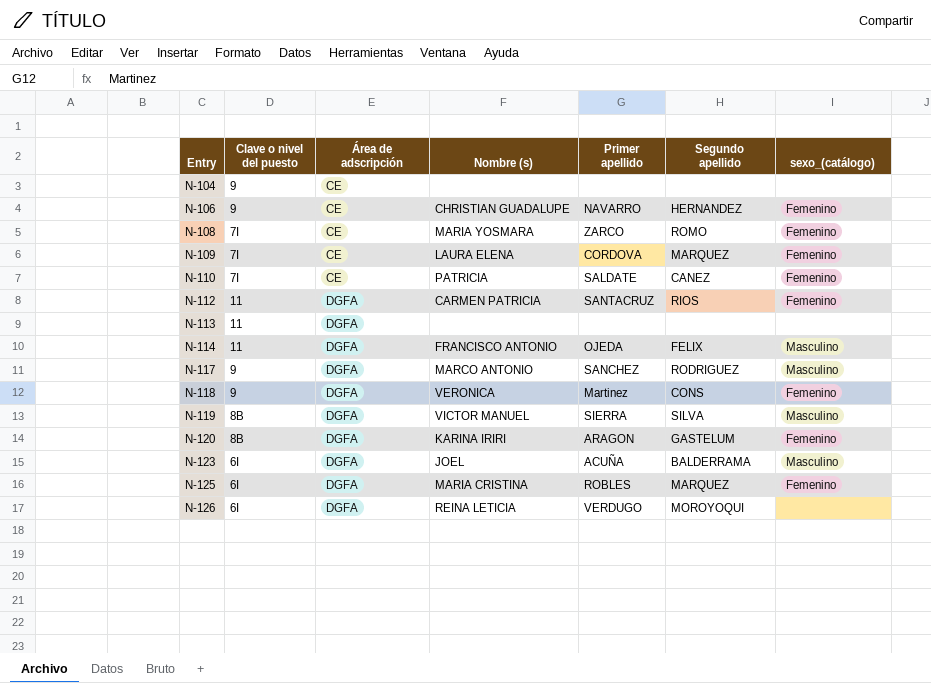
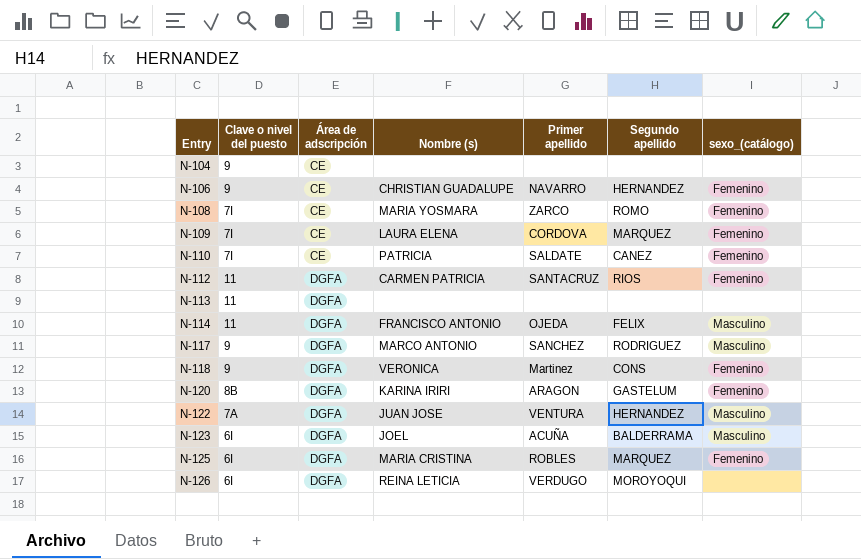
row N-119: 8B | DGFA | VICTOR MANUEL | SIERRA | SILVA | Masculino -> none
row N-122: none -> 7A | DGFA | JUAN JOSE | VENTURA | HERNANDEZ | Masculino

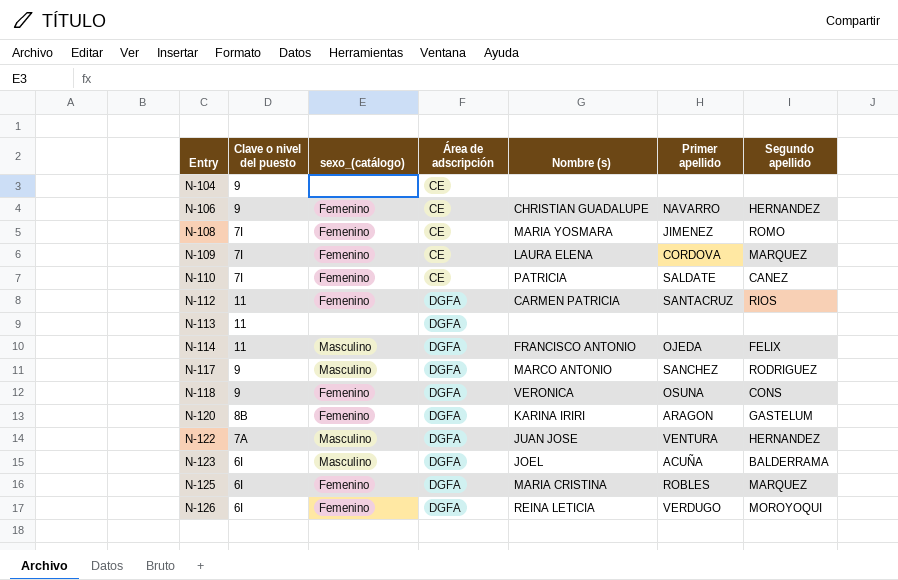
column sexo_(catálogo) | position: 7 -> 3
N-108 | Primer apellido: ZARCO -> JIMENEZ
N-118 | Primer apellido: Martinez -> OSUNA
N-126 | sexo_(catálogo): none -> Femenino

